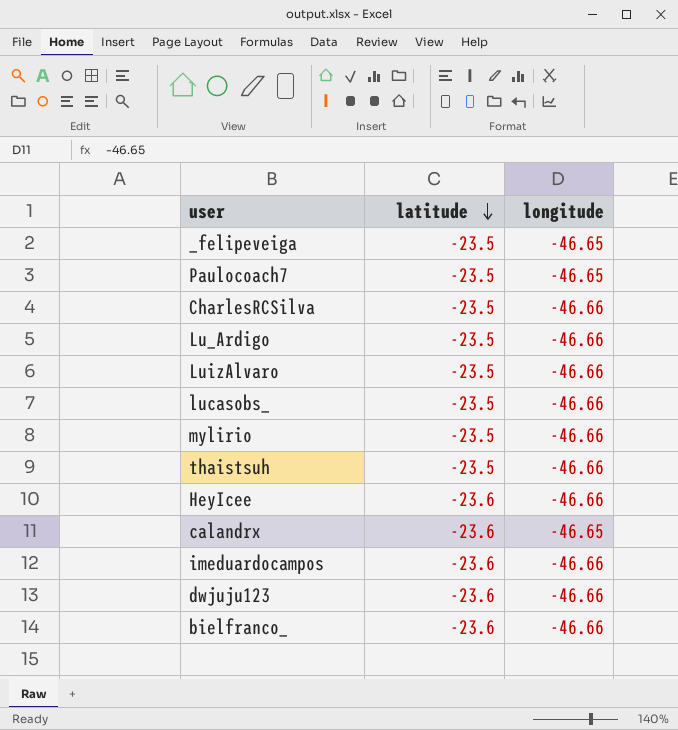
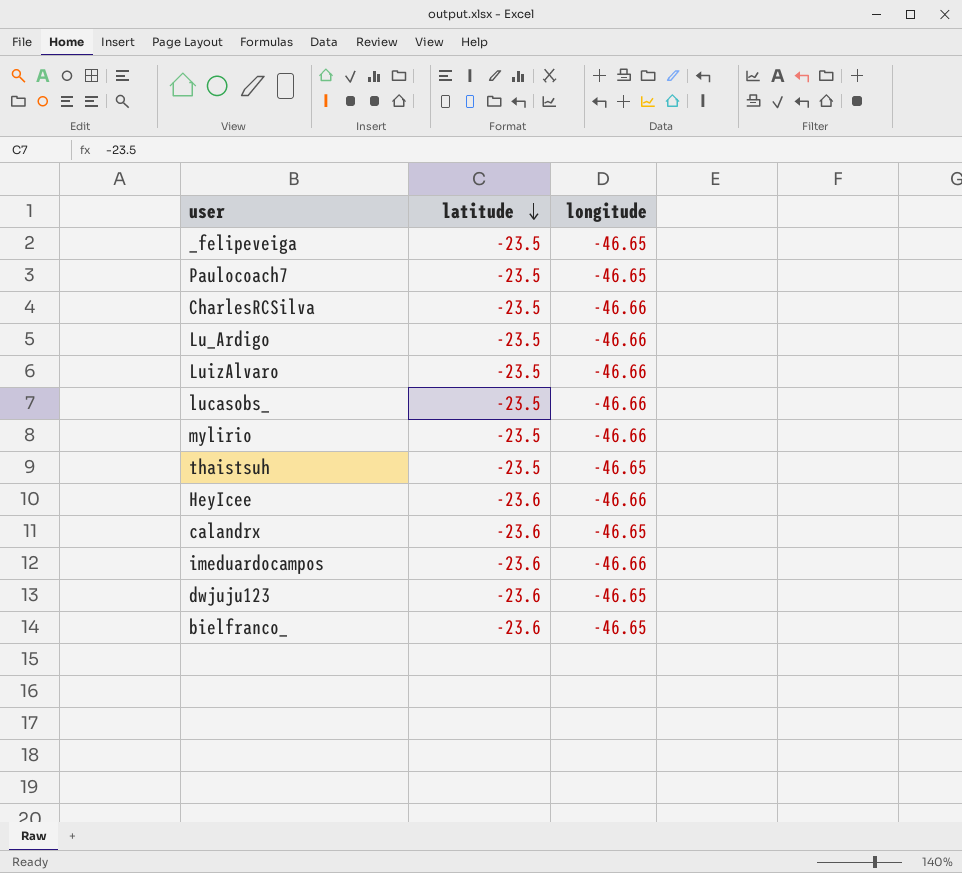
thaistsuh | longitude: -46.66 -> -46.65
dwjuju123 | longitude: -46.66 -> -46.65
bielfranco_ | longitude: -46.66 -> -46.65

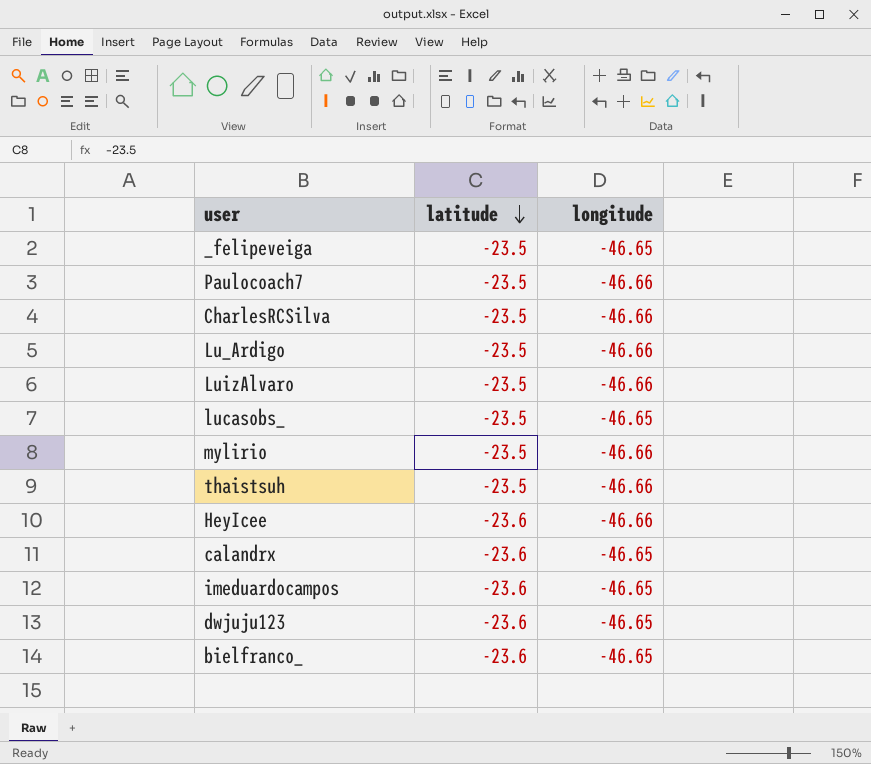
Paulocoach7 | longitude: -46.65 -> -46.66
lucasobs_ | longitude: -46.66 -> -46.65
thaistsuh | longitude: -46.65 -> -46.66
imeduardocampos | longitude: -46.66 -> -46.65

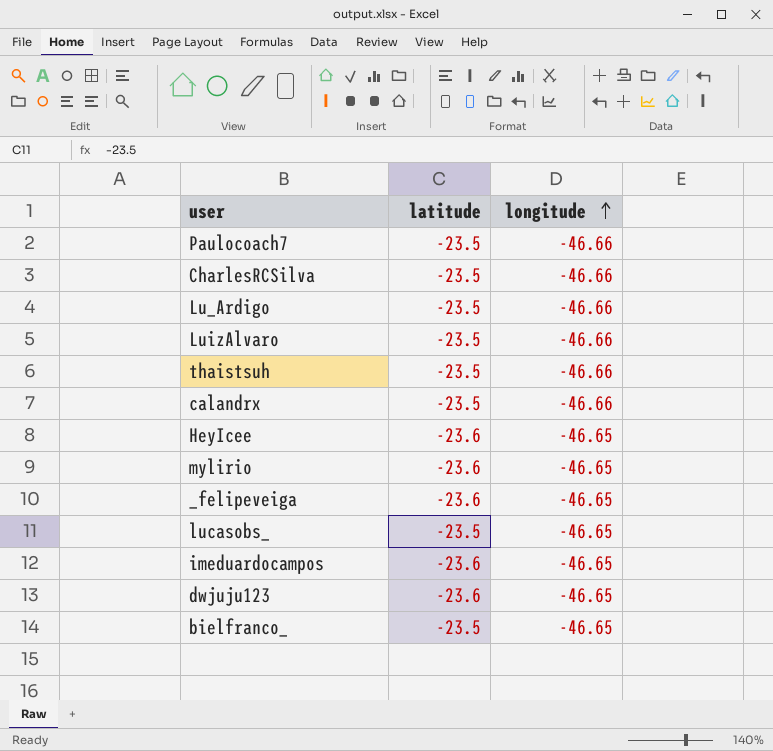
row order: latitude descending -> longitude ascending
calandrx | latitude: -23.6 -> -23.5
calandrx | longitude: -46.65 -> -46.66
HeyIcee | longitude: -46.66 -> -46.65
mylirio | latitude: -23.5 -> -23.6
mylirio | longitude: -46.66 -> -46.65
_felipeveiga | latitude: -23.5 -> -23.6
bielfranco_ | latitude: -23.6 -> -23.5

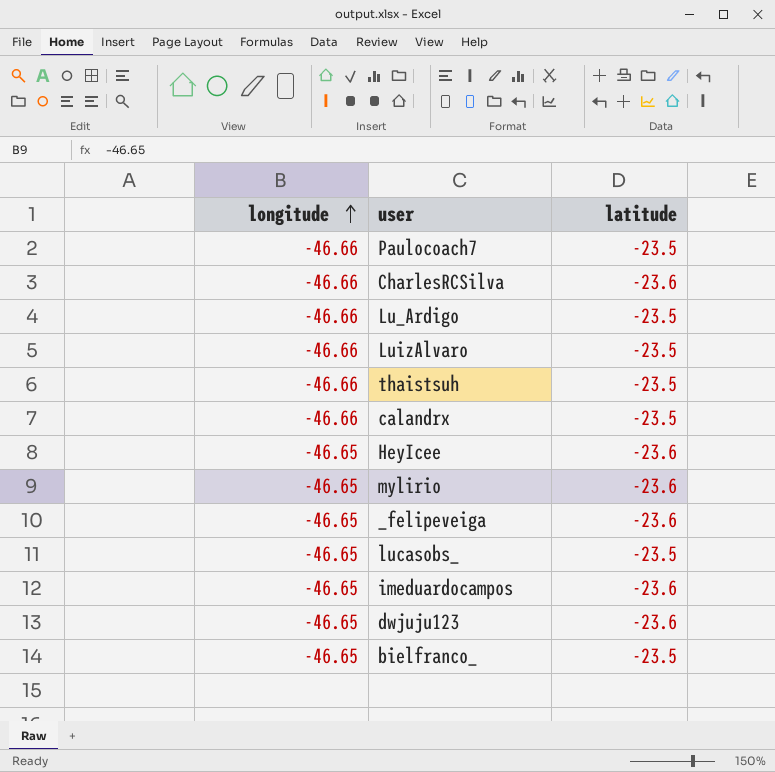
column longitude | position: 3 -> 1
CharlesRCSilva | latitude: -23.5 -> -23.6

